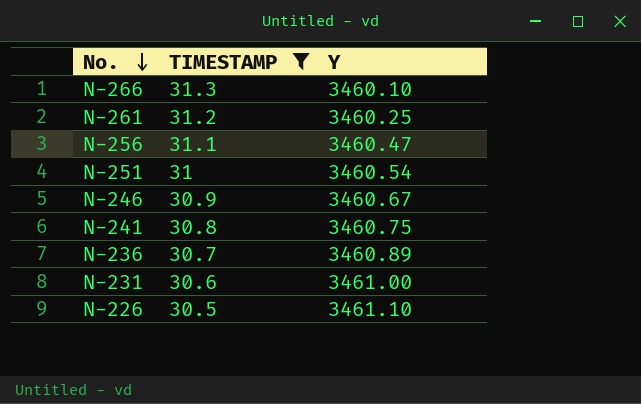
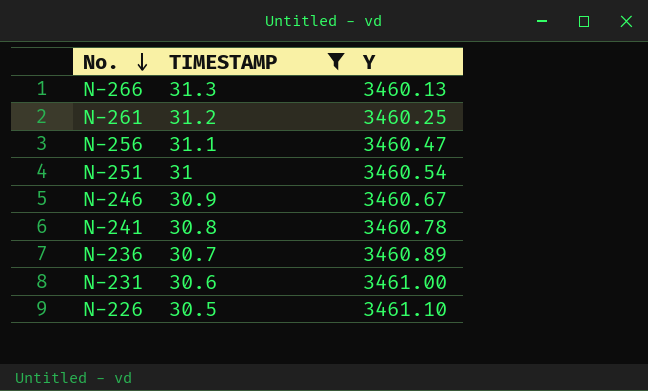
N-266 | Y: 3460.10 -> 3460.13
N-241 | Y: 3460.75 -> 3460.78

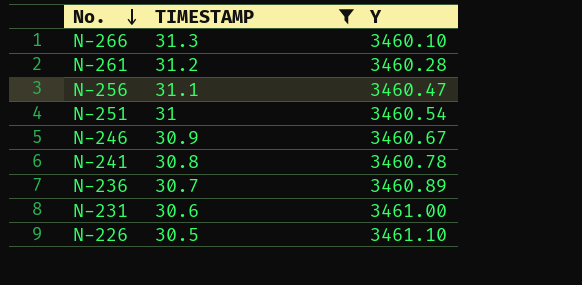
N-266 | Y: 3460.13 -> 3460.10
N-261 | Y: 3460.25 -> 3460.28

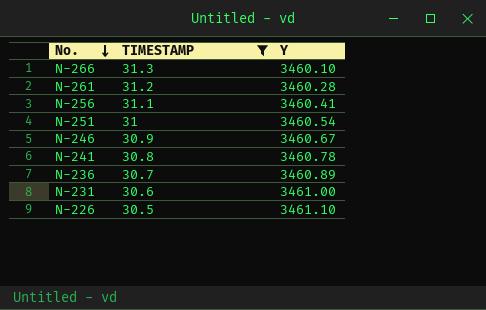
N-256 | Y: 3460.47 -> 3460.41

